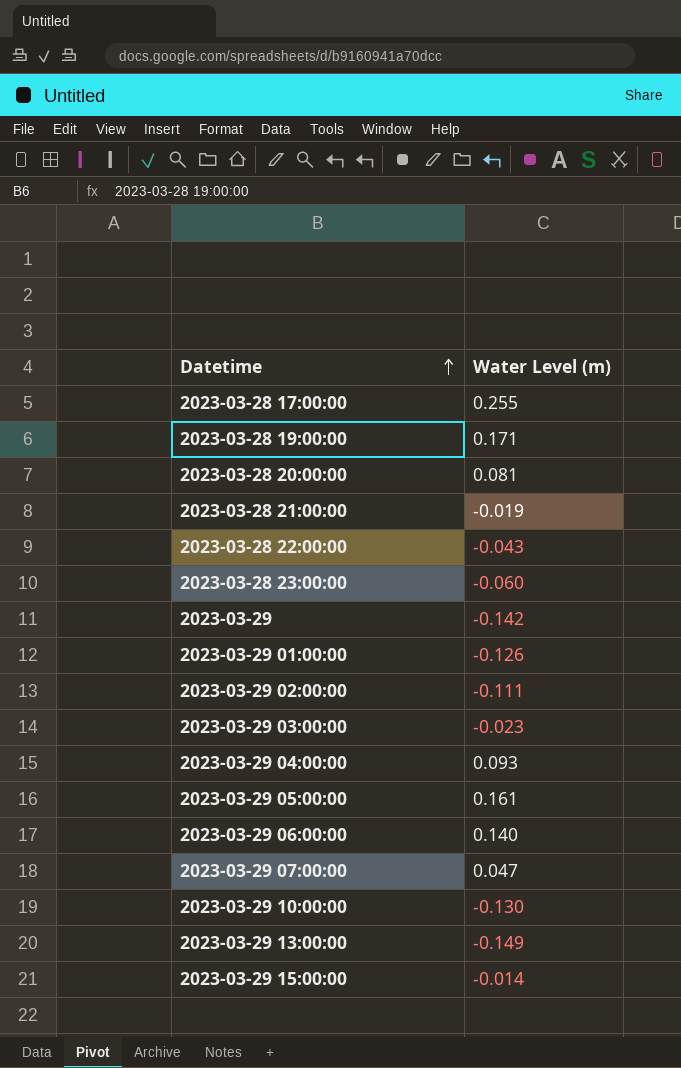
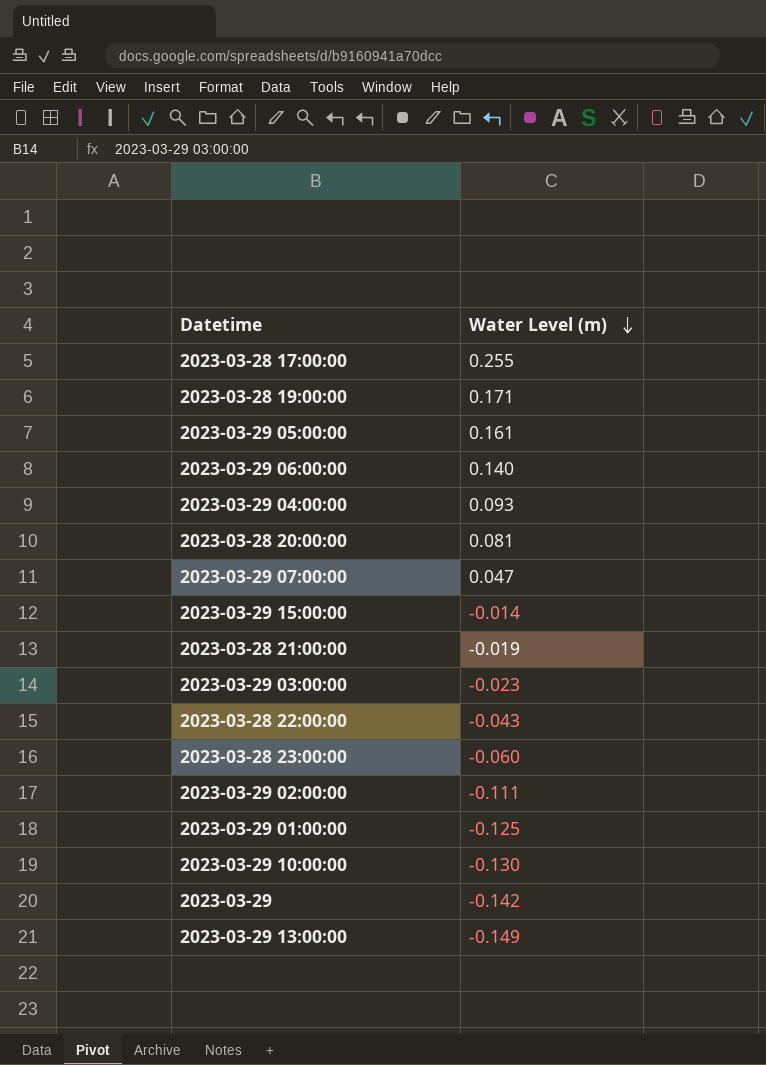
row order: Datetime ascending -> Water Level (m) descending
2023-03-29 01:00:00 | Water Level (m): -0.126 -> -0.125

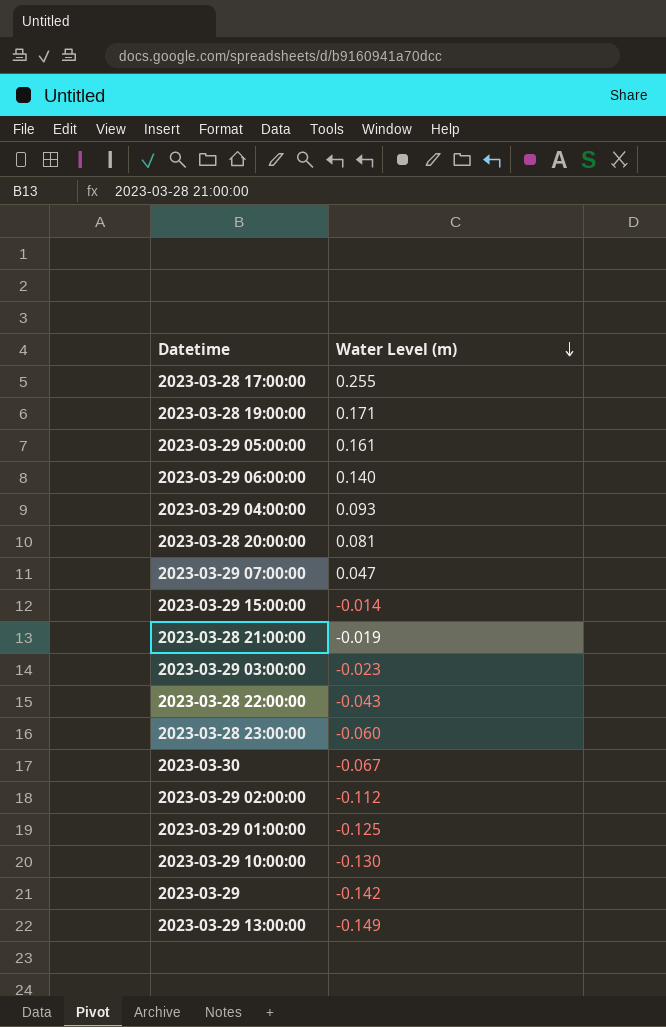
row 2023-03-30: none -> -0.067
2023-03-29 02:00:00 | Water Level (m): -0.111 -> -0.112

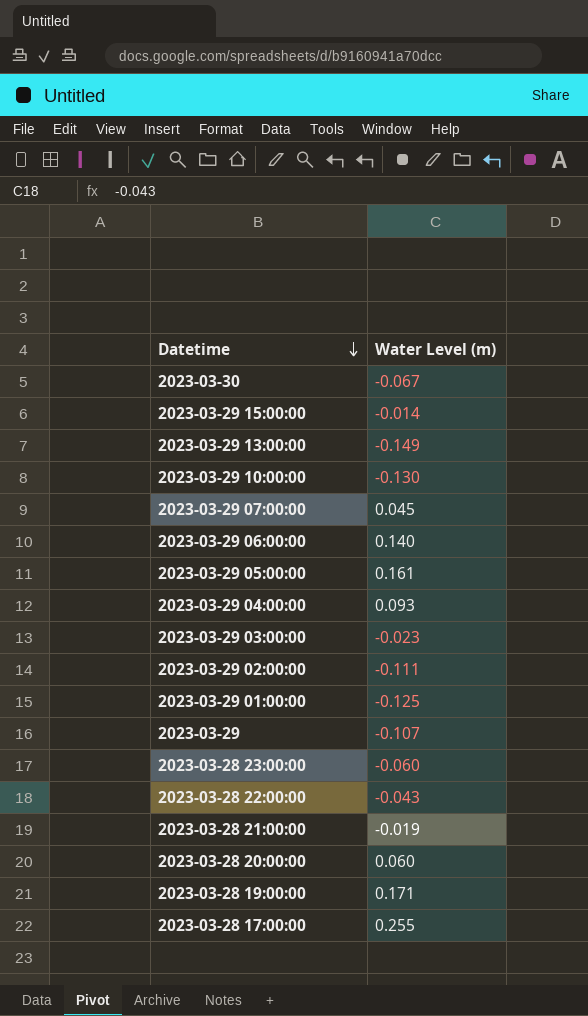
row order: Water Level (m) descending -> Datetime descending
2023-03-29 07:00:00 | Water Level (m): 0.047 -> 0.045
2023-03-29 02:00:00 | Water Level (m): -0.112 -> -0.111
2023-03-29 | Water Level (m): -0.142 -> -0.107
2023-03-28 20:00:00 | Water Level (m): 0.081 -> 0.060

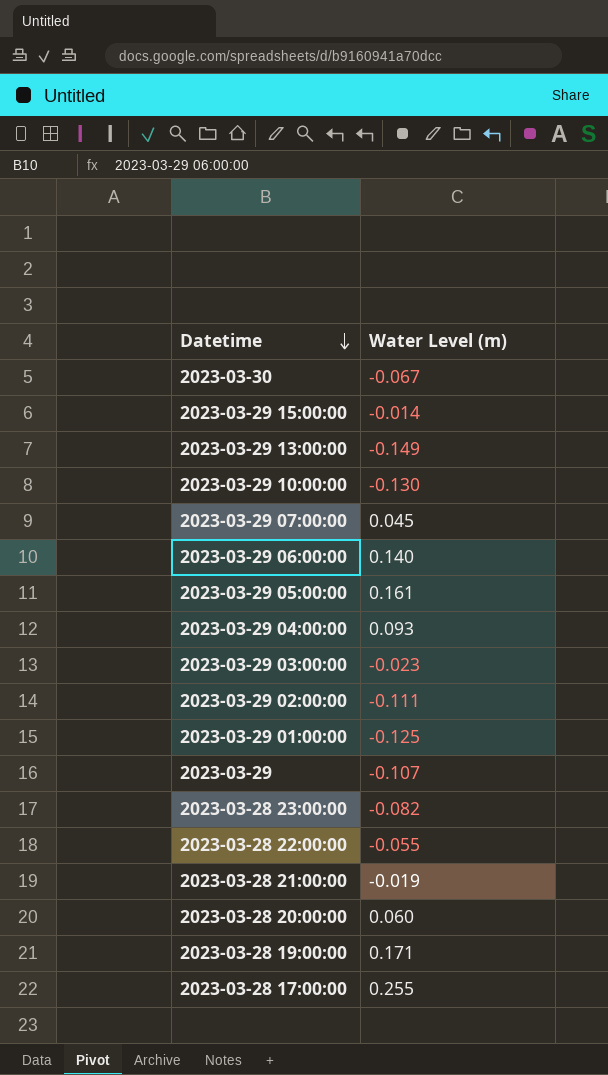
2023-03-28 23:00:00 | Water Level (m): -0.060 -> -0.082
2023-03-28 22:00:00 | Water Level (m): -0.043 -> -0.055

